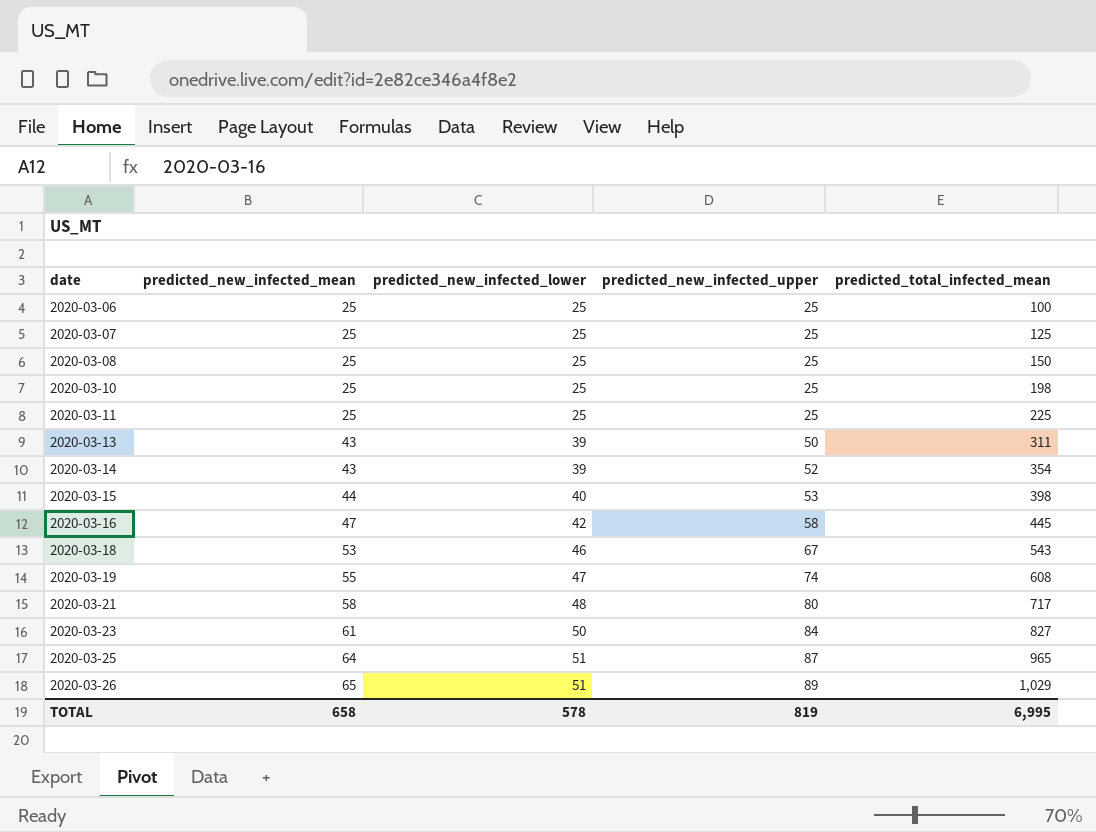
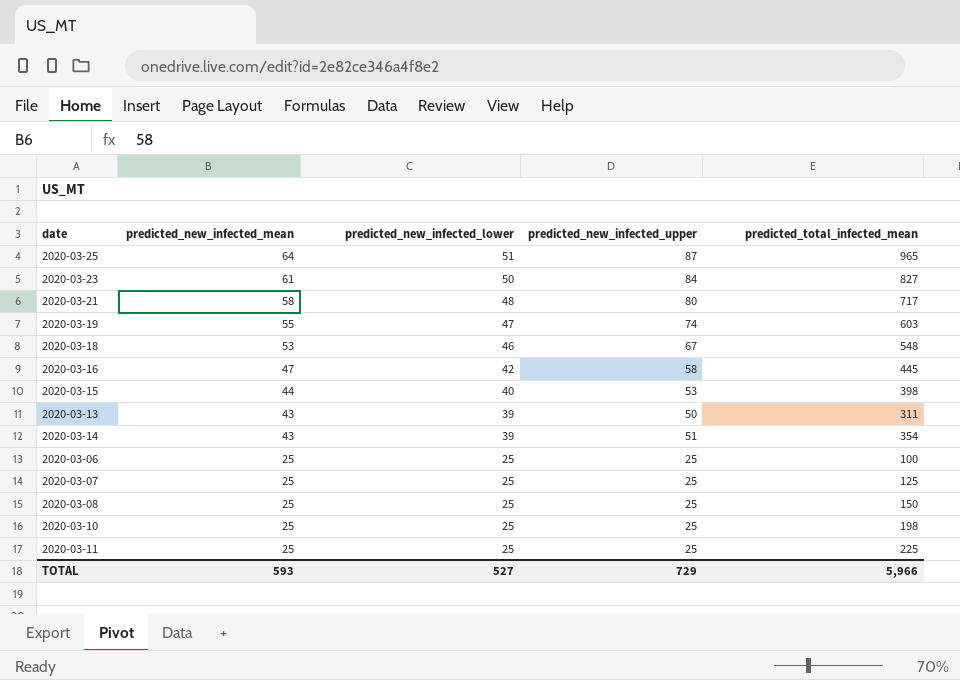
row order: date ascending -> predicted_new_infected_mean descending
row 2020-03-26: 65 | 51 | 89 | 1,029 -> none
2020-03-19 | predicted_total_infected_mean: 608 -> 603
2020-03-18 | predicted_total_infected_mean: 543 -> 548
2020-03-14 | predicted_new_infected_upper: 52 -> 51
TOTAL | predicted_new_infected_mean: 658 -> 593
TOTAL | predicted_new_infected_lower: 578 -> 527
TOTAL | predicted_new_infected_upper: 819 -> 729
TOTAL | predicted_total_infected_mean: 6,995 -> 5,966

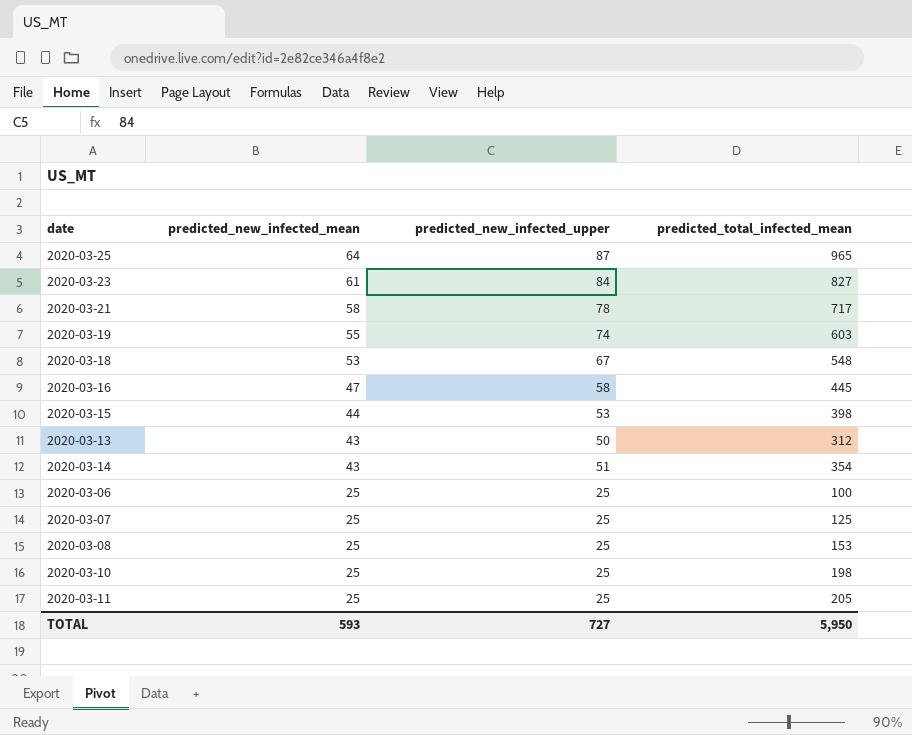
column predicted_new_infected_lower | position: 3 -> none
2020-03-21 | predicted_new_infected_upper: 80 -> 78
2020-03-13 | predicted_total_infected_mean: 311 -> 312
2020-03-08 | predicted_total_infected_mean: 150 -> 153
2020-03-11 | predicted_total_infected_mean: 225 -> 205
TOTAL | predicted_new_infected_upper: 729 -> 727
TOTAL | predicted_total_infected_mean: 5,966 -> 5,950

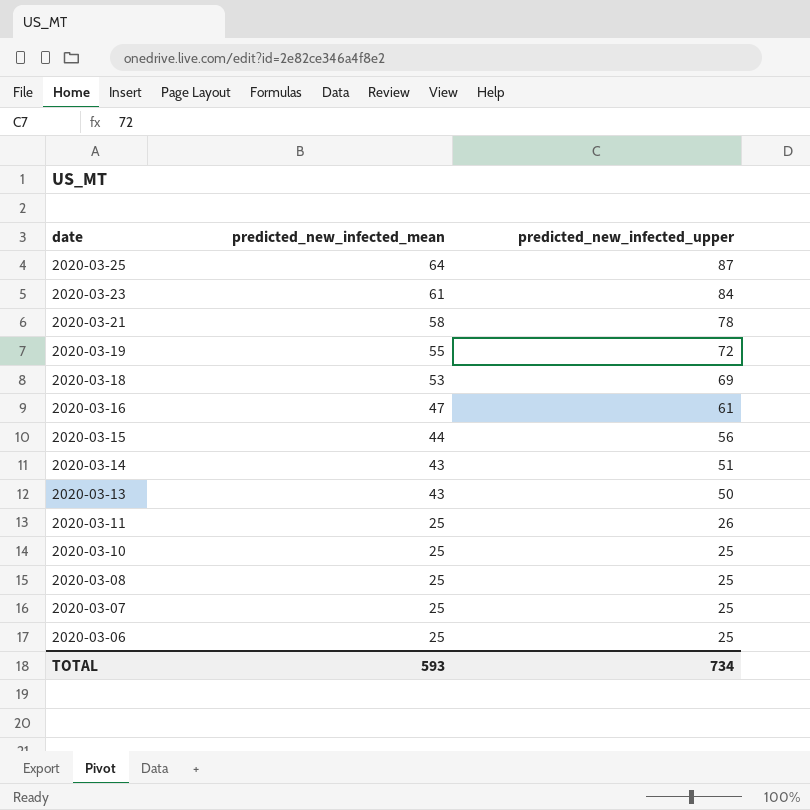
row order: predicted_new_infected_mean descending -> date descending
column predicted_total_infected_mean | position: 4 -> none
2020-03-19 | predicted_new_infected_upper: 74 -> 72
2020-03-18 | predicted_new_infected_upper: 67 -> 69
2020-03-16 | predicted_new_infected_upper: 58 -> 61
2020-03-15 | predicted_new_infected_upper: 53 -> 56
2020-03-11 | predicted_new_infected_upper: 25 -> 26
TOTAL | predicted_new_infected_upper: 727 -> 734

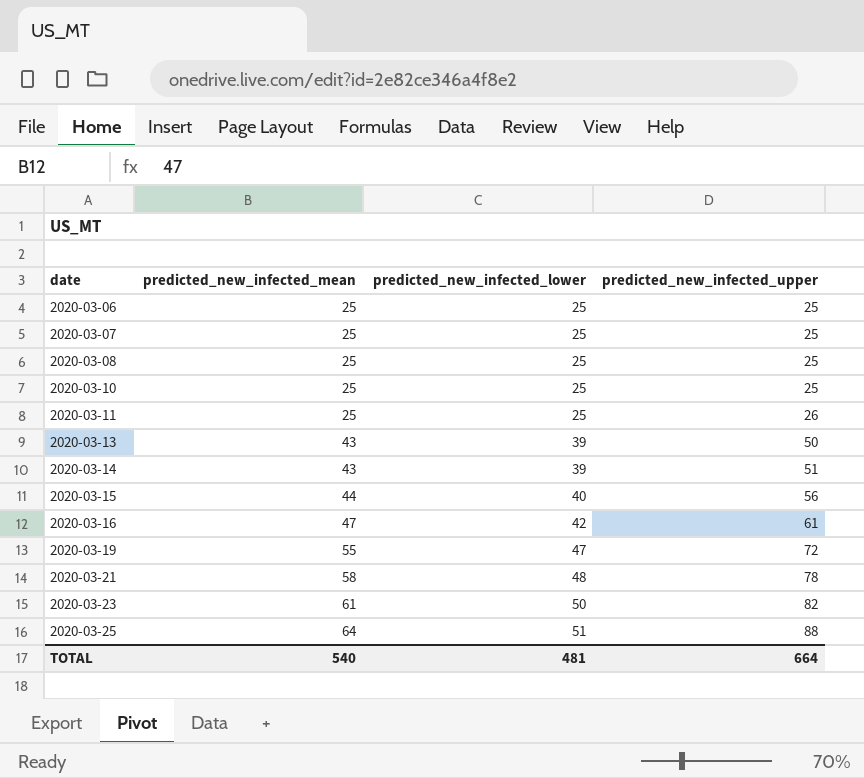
row order: date descending -> date ascending
column predicted_new_infected_lower | position: none -> 3
row 2020-03-18: 53 | 69 -> none
2020-03-23 | predicted_new_infected_upper: 84 -> 82
2020-03-25 | predicted_new_infected_upper: 87 -> 88
TOTAL | predicted_new_infected_mean: 593 -> 540
TOTAL | predicted_new_infected_upper: 734 -> 664

